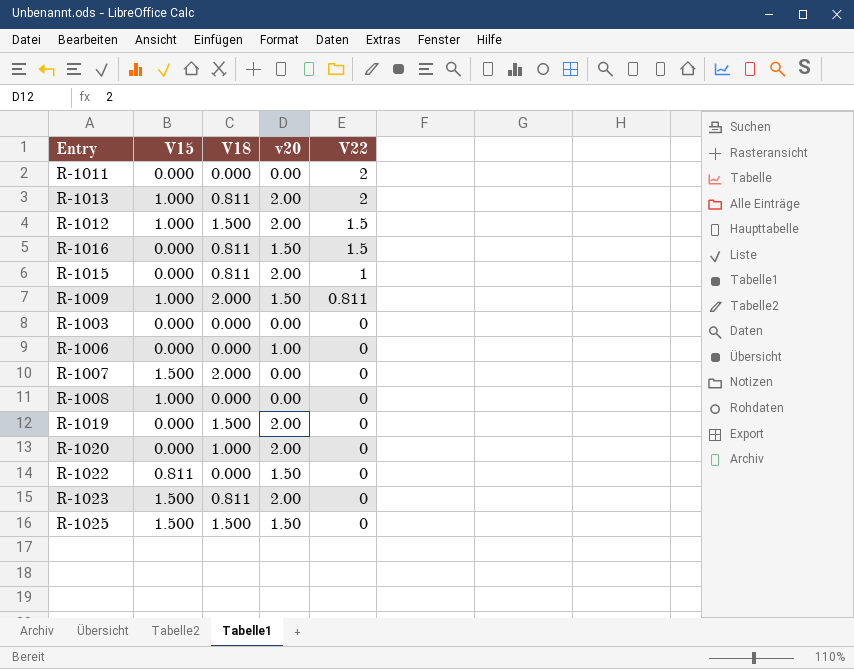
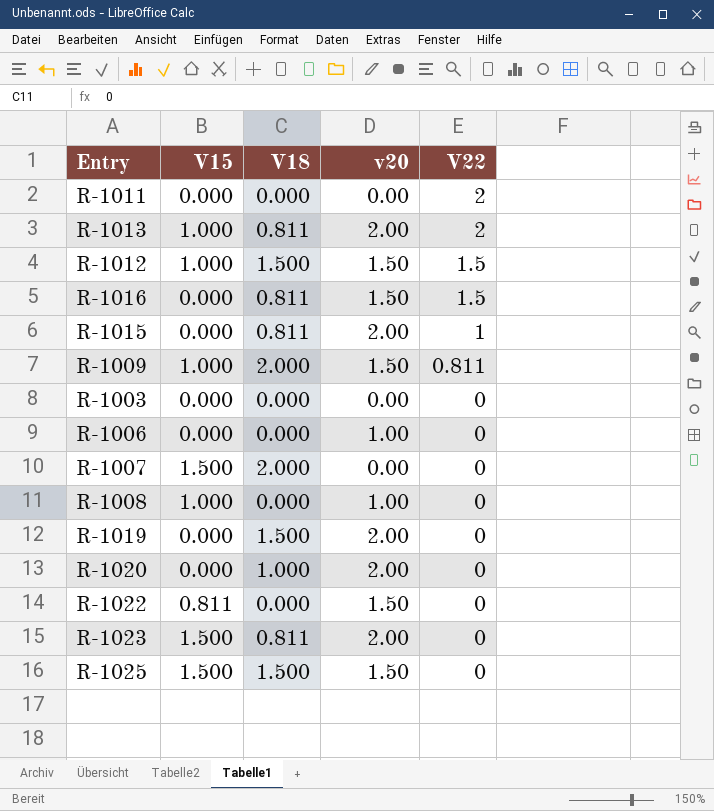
R-1012 | v20: 2.00 -> 1.50
R-1008 | v20: 0.00 -> 1.00

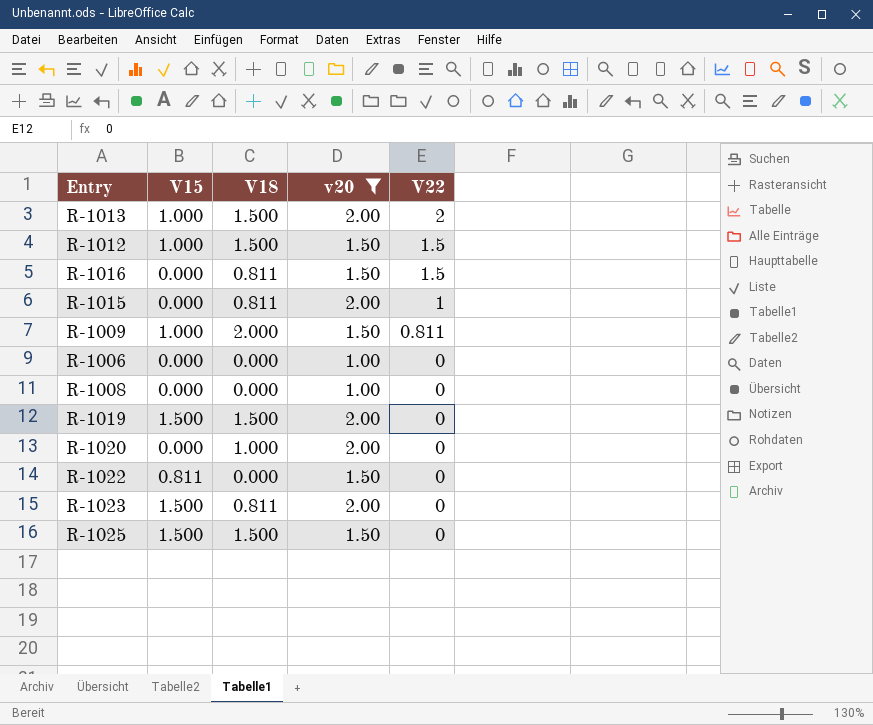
filter: none -> v20 != 0.00
R-1013 | V18: 0.811 -> 1.500
R-1008 | V15: 1.000 -> 0.000
R-1019 | V15: 0.000 -> 1.500

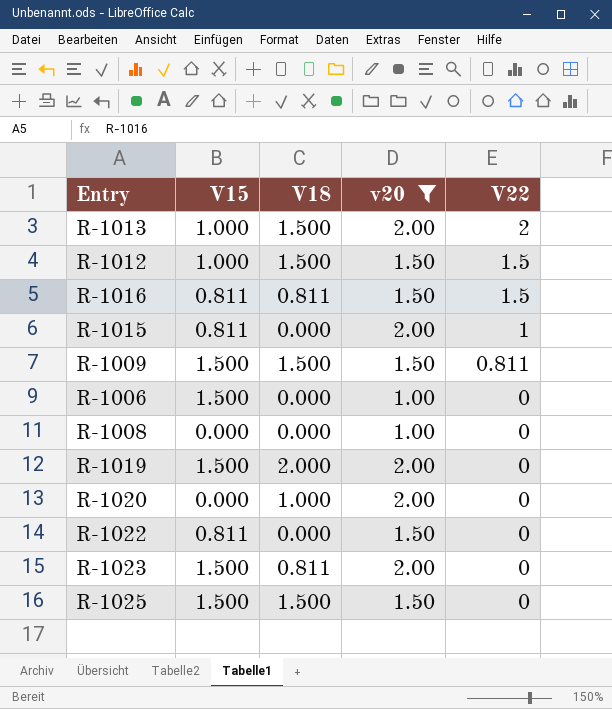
R-1016 | V15: 0.000 -> 0.811
R-1015 | V15: 0.000 -> 0.811
R-1015 | V18: 0.811 -> 0.000
R-1009 | V15: 1.000 -> 1.500
R-1009 | V18: 2.000 -> 1.500
R-1006 | V15: 0.000 -> 1.500
R-1019 | V18: 1.500 -> 2.000

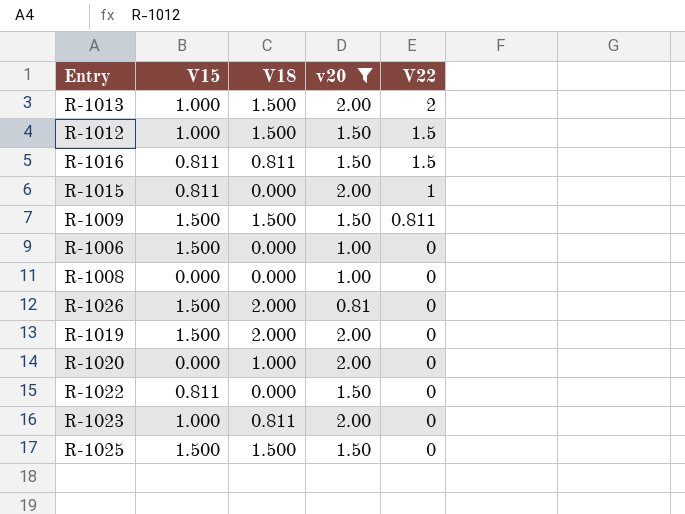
row R-1026: none -> 1.500 | 2.000 | 0.81 | 0
R-1023 | V15: 1.500 -> 1.000

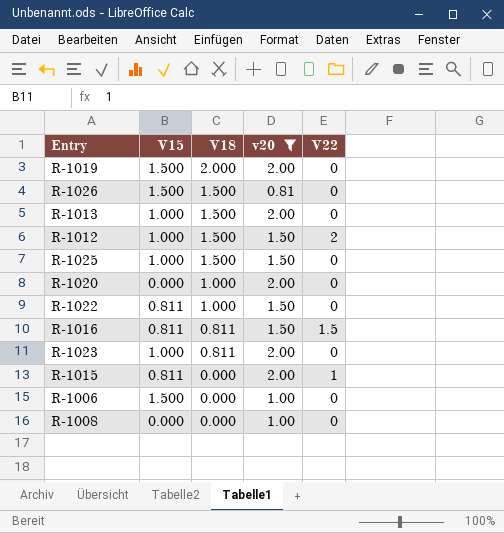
row order: V22 descending -> V18 descending
row R-1009: 1.500 | 1.500 | 1.50 | 0.811 -> none
R-1026 | V18: 2.000 -> 1.500
R-1013 | V22: 2 -> 0
R-1012 | V22: 1.5 -> 2
R-1025 | V15: 1.500 -> 1.000
R-1022 | V18: 0.000 -> 1.000

